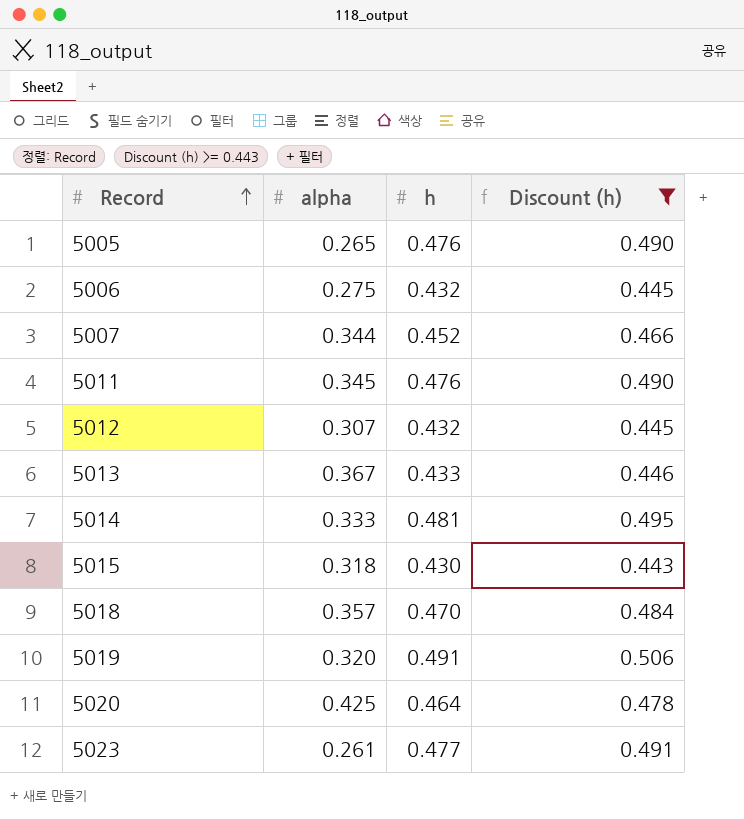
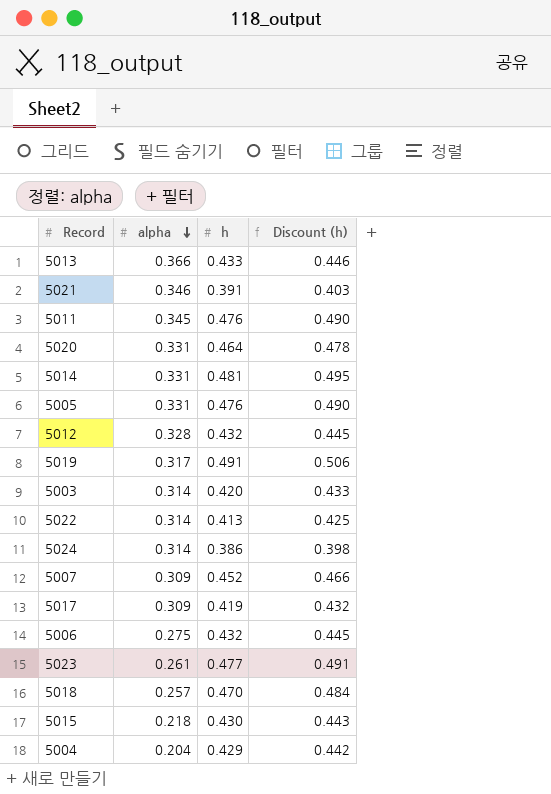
filter: Discount (h) >= 0.443 -> none
row order: Record ascending -> alpha descending
5013 | alpha: 0.367 -> 0.366
5020 | alpha: 0.425 -> 0.331
5014 | alpha: 0.333 -> 0.331
5005 | alpha: 0.265 -> 0.331
5012 | alpha: 0.307 -> 0.328
5019 | alpha: 0.320 -> 0.317
5007 | alpha: 0.344 -> 0.309
5018 | alpha: 0.357 -> 0.257
5015 | alpha: 0.318 -> 0.218

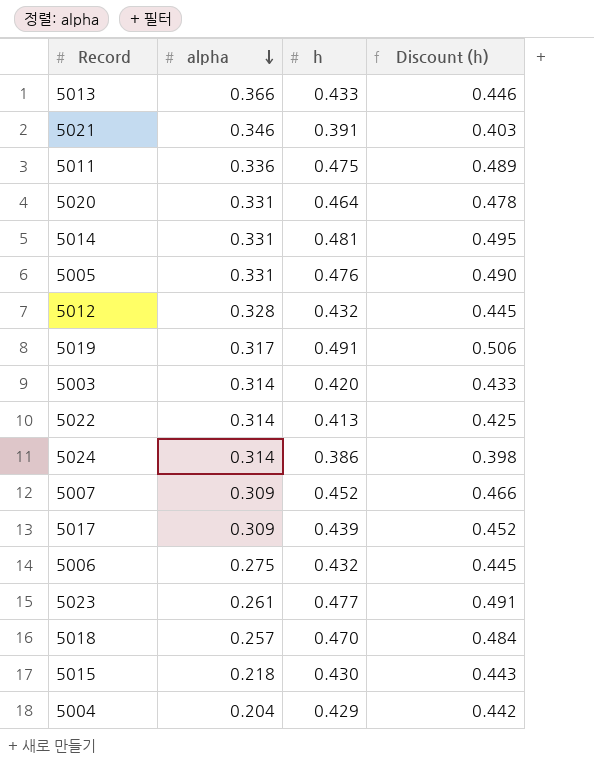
5011 | alpha: 0.345 -> 0.336
5011 | h: 0.476 -> 0.475
5011 | Discount (h): 0.490 -> 0.489
5017 | h: 0.419 -> 0.439
5017 | Discount (h): 0.432 -> 0.452

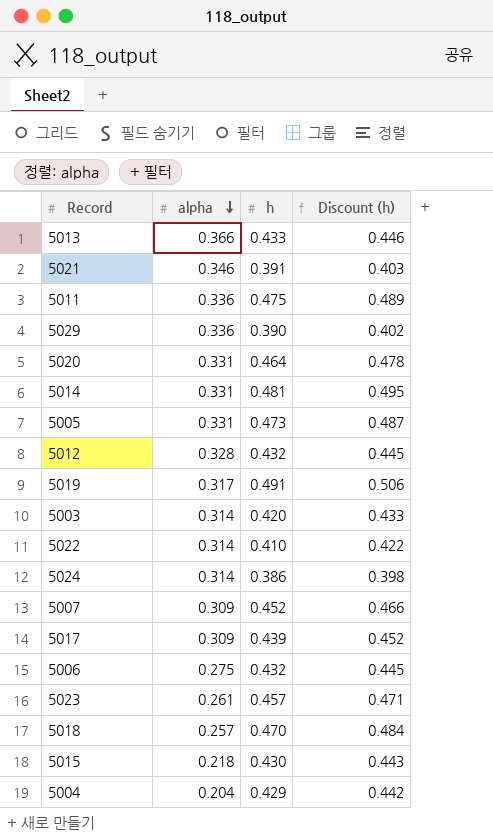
row 5029: none -> 0.336 | 0.390 | 0.402
5005 | h: 0.476 -> 0.473
5005 | Discount (h): 0.490 -> 0.487
5022 | h: 0.413 -> 0.410
5022 | Discount (h): 0.425 -> 0.422
5023 | h: 0.477 -> 0.457
5023 | Discount (h): 0.491 -> 0.471

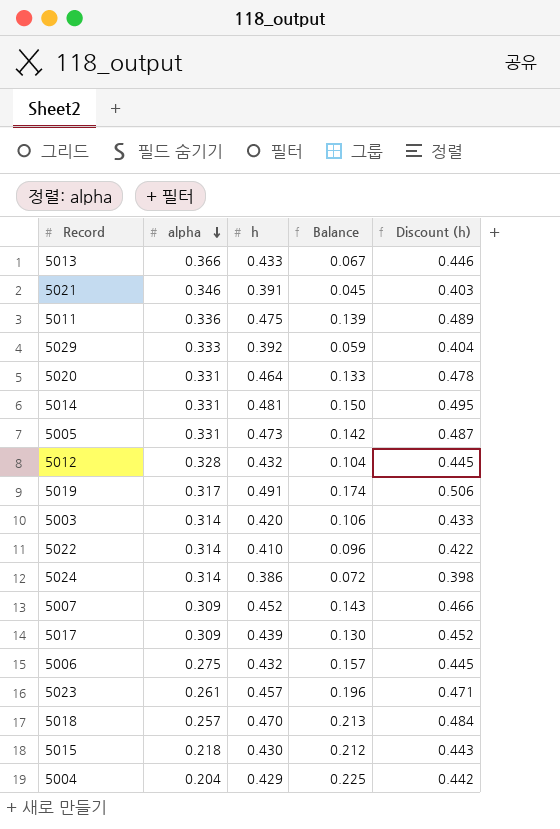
column Balance | formula: none -> [h] - [alpha]
5029 | alpha: 0.336 -> 0.333
5029 | h: 0.390 -> 0.392
5029 | Discount (h): 0.402 -> 0.404

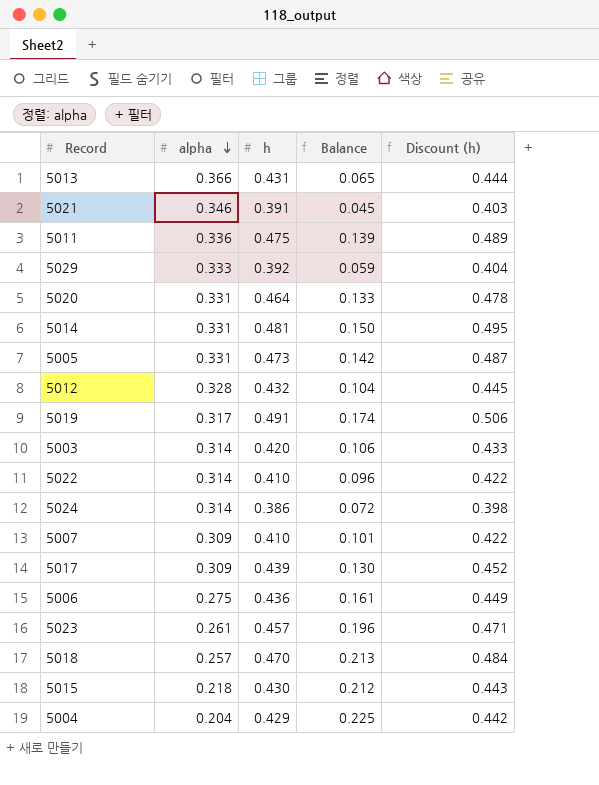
5013 | h: 0.433 -> 0.431
5013 | Balance: 0.067 -> 0.065
5013 | Discount (h): 0.446 -> 0.444
5007 | h: 0.452 -> 0.410
5007 | Balance: 0.143 -> 0.101
5007 | Discount (h): 0.466 -> 0.422
5006 | h: 0.432 -> 0.436
5006 | Balance: 0.157 -> 0.161
5006 | Discount (h): 0.445 -> 0.449

